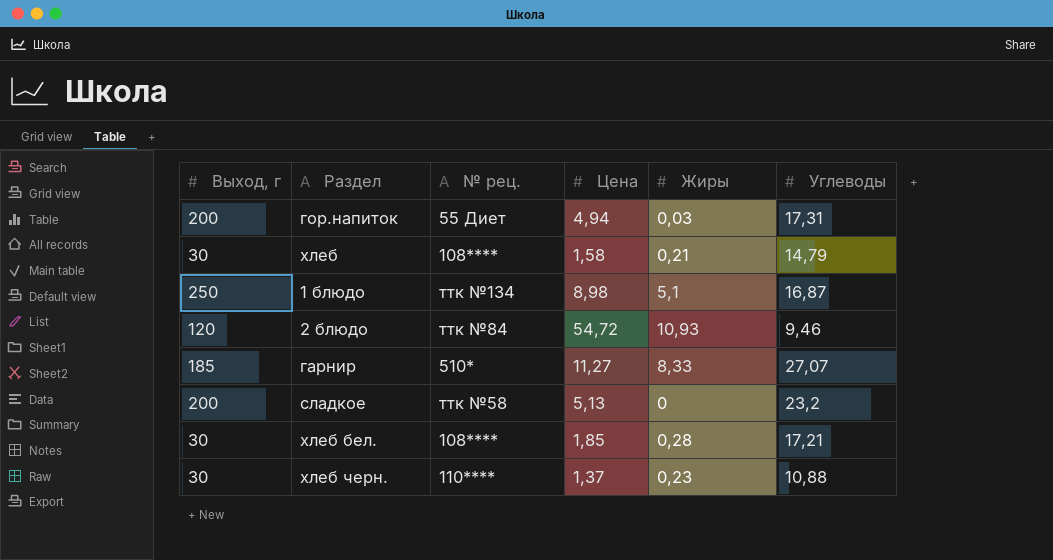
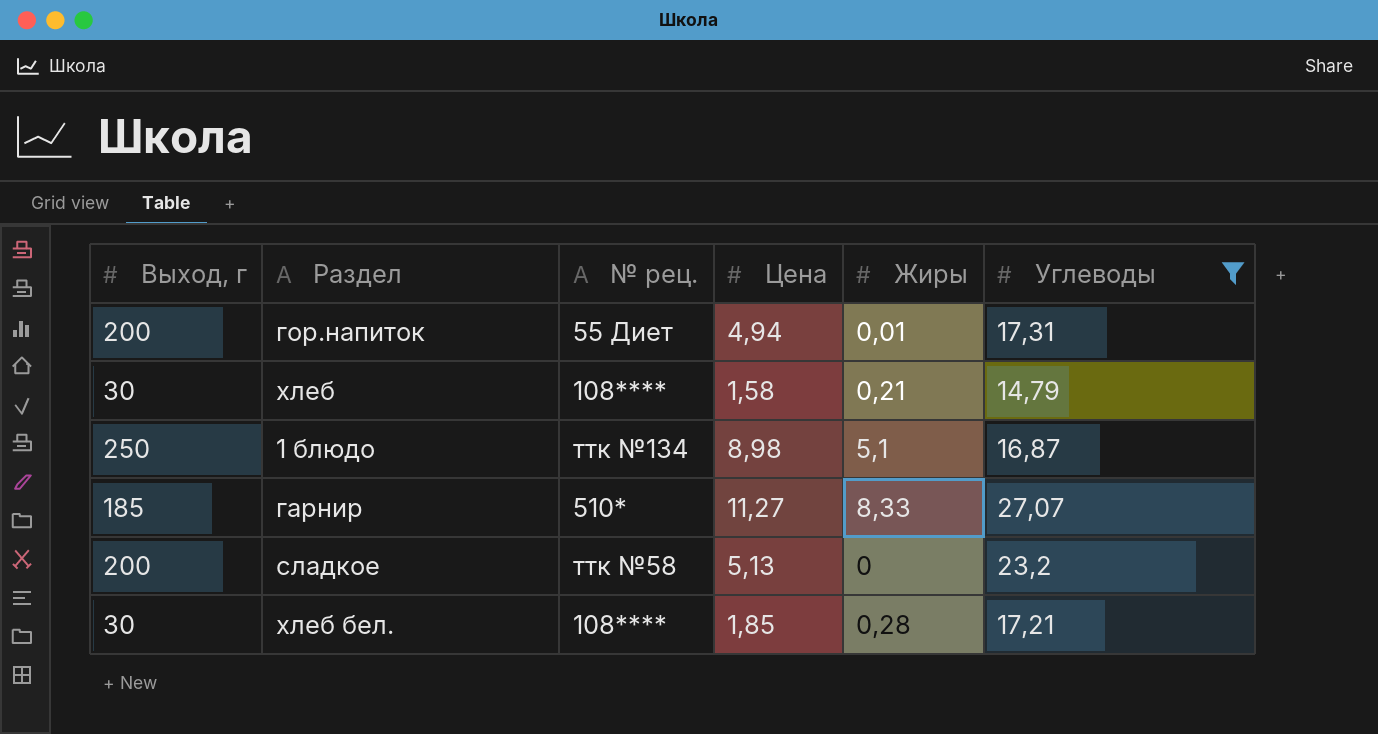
filter: none -> Углеводы >= 14,79
гор.напиток | Жиры: 0,03 -> 0,01

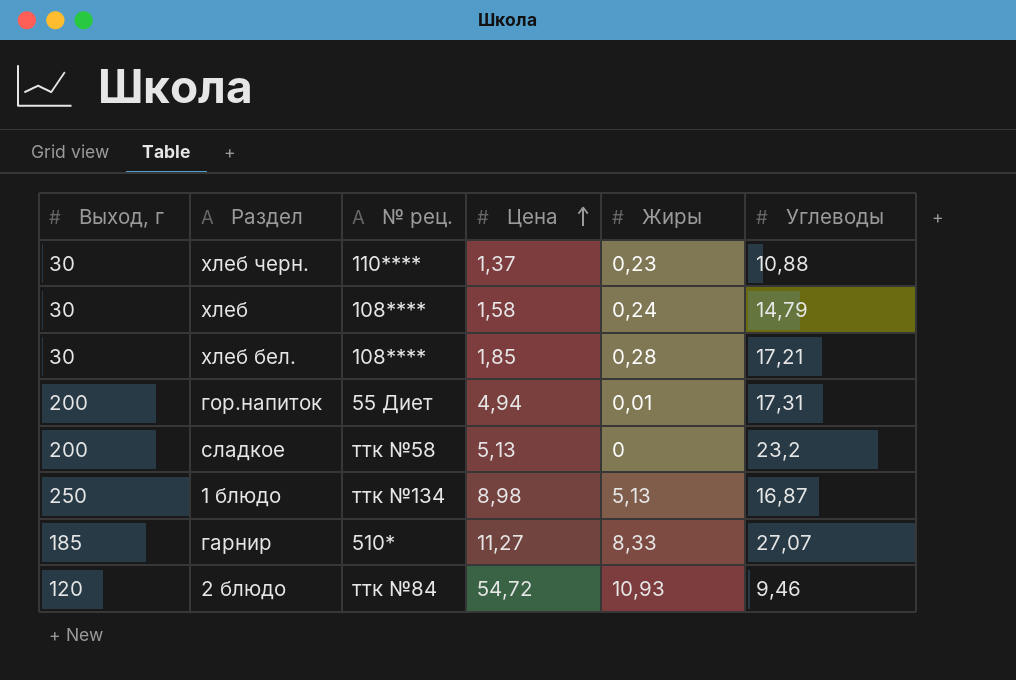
filter: Углеводы >= 14,79 -> none
row order: none -> Цена ascending
хлеб | Жиры: 0,21 -> 0,24
1 блюдо | Жиры: 5,1 -> 5,13

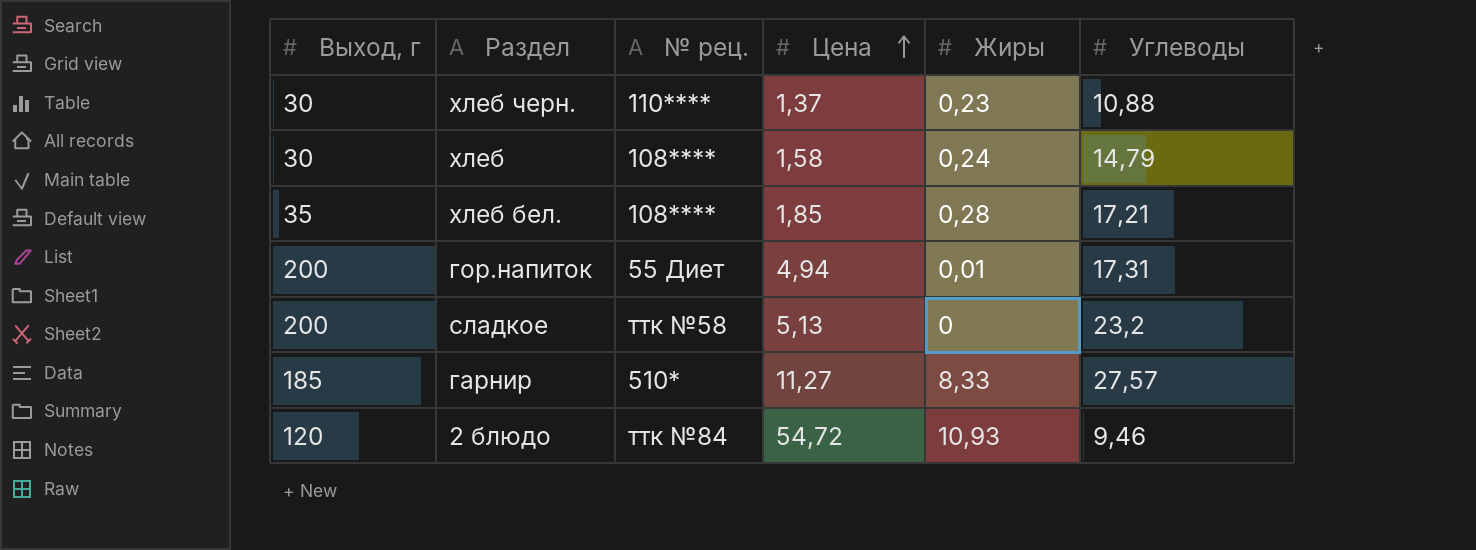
row 1 блюдо: 250 | ттк №134 | 8,98 | 5,13 | 16,87 -> none
хлеб бел. | Выход, г: 30 -> 35
гарнир | Углеводы: 27,07 -> 27,57

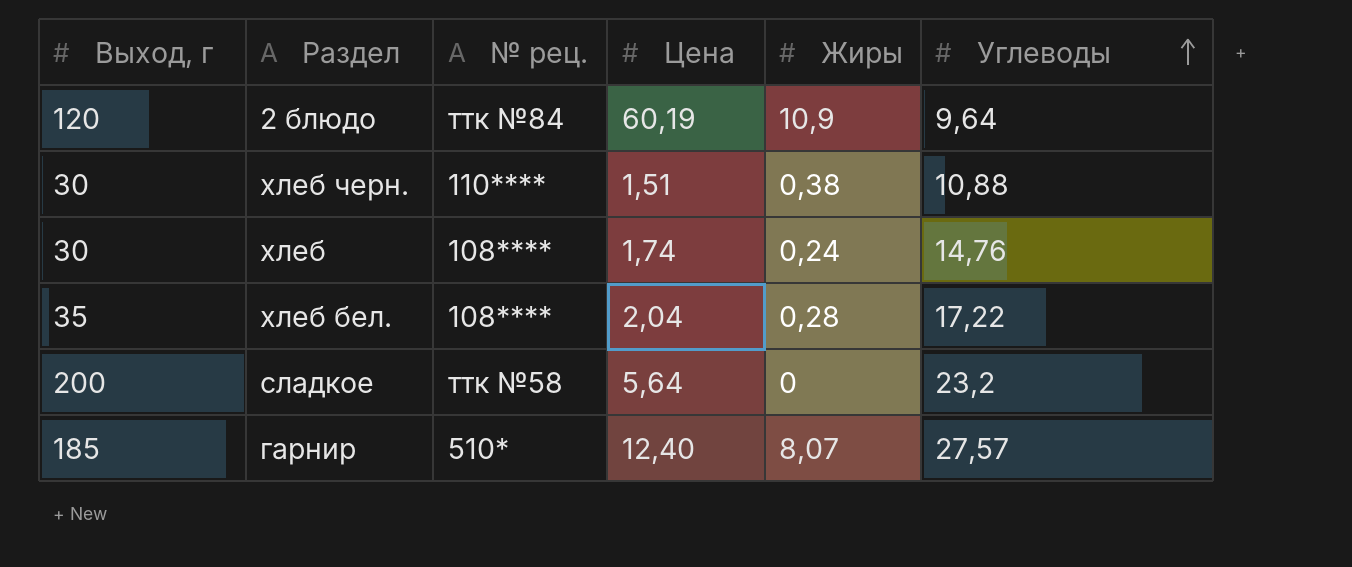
row order: Цена ascending -> Углеводы ascending
row гор.напиток: 200 | 55 Диет | 4,94 | 0,01 | 17,31 -> none
2 блюдо | Цена: 54,72 -> 60,19
2 блюдо | Жиры: 10,93 -> 10,9
2 блюдо | Углеводы: 9,46 -> 9,64
хлеб черн. | Цена: 1,37 -> 1,51
хлеб черн. | Жиры: 0,23 -> 0,38
хлеб | Цена: 1,58 -> 1,74
хлеб | Углеводы: 14,79 -> 14,76
хлеб бел. | Цена: 1,85 -> 2,04
хлеб бел. | Углеводы: 17,21 -> 17,22
сладкое | Цена: 5,13 -> 5,64
гарнир | Цена: 11,27 -> 12,40
гарнир | Жиры: 8,33 -> 8,07

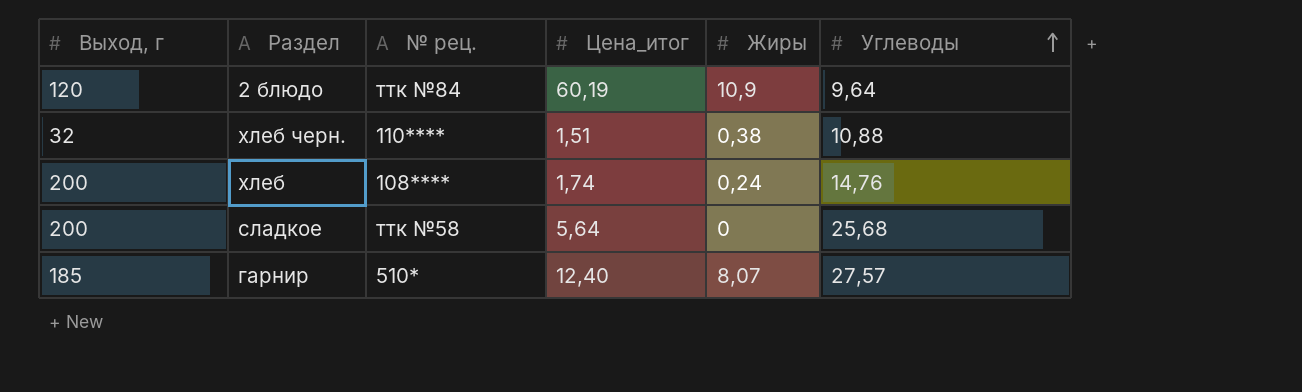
column name: Цена -> Цена_итог
row хлеб бел.: 35 | 108**** | 2,04 | 0,28 | 17,22 -> none
хлеб черн. | Выход, г: 30 -> 32
хлеб | Выход, г: 30 -> 200
сладкое | Углеводы: 23,2 -> 25,68

